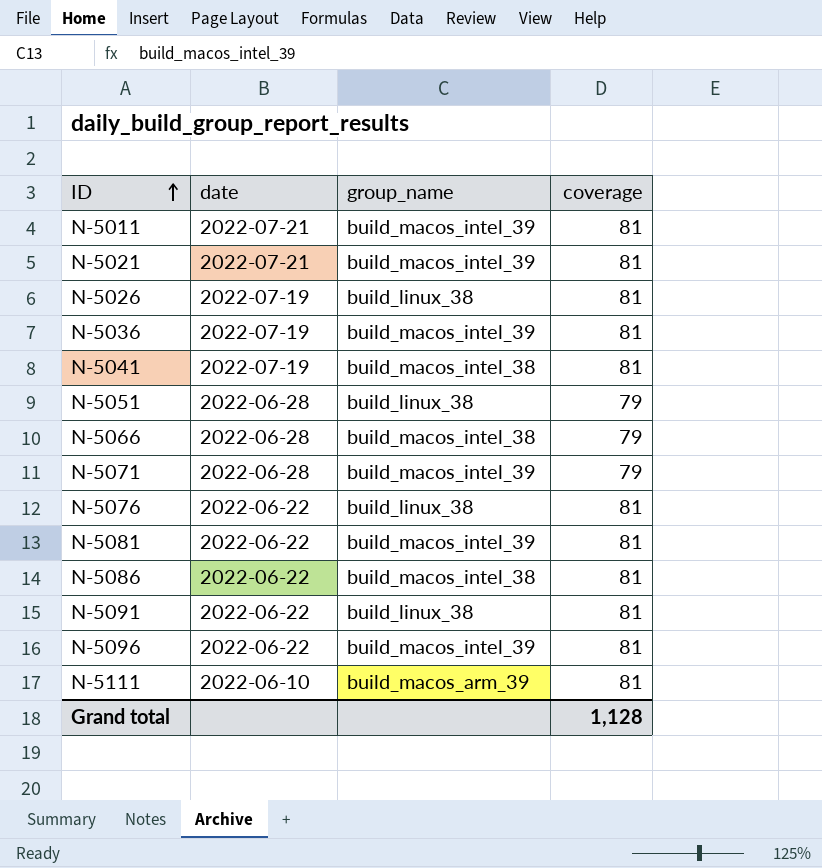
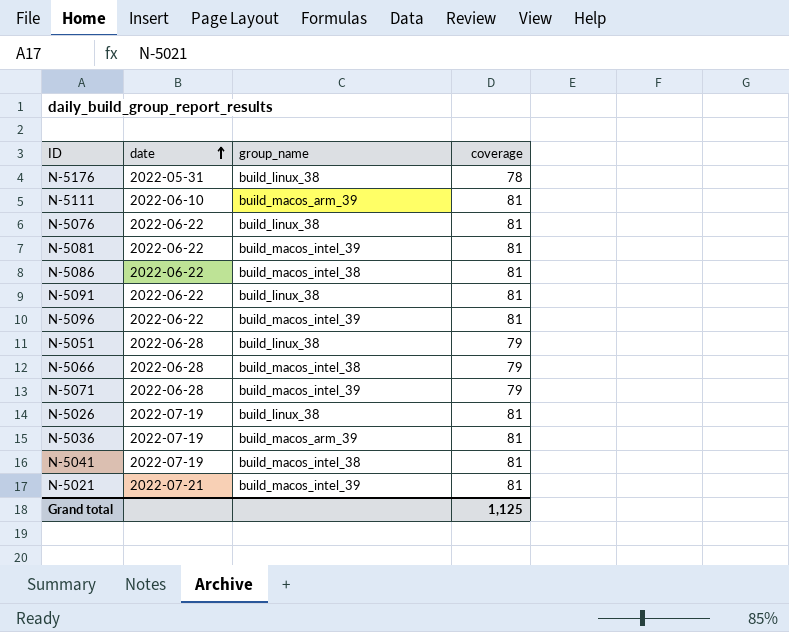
row order: ID ascending -> date ascending
row N-5011: 2022-07-21 | build_macos_intel_39 | 81 -> none
row N-5176: none -> 2022-05-31 | build_linux_38 | 78
N-5036 | group_name: build_macos_intel_39 -> build_macos_arm_39
Grand total | coverage: 1,128 -> 1,125

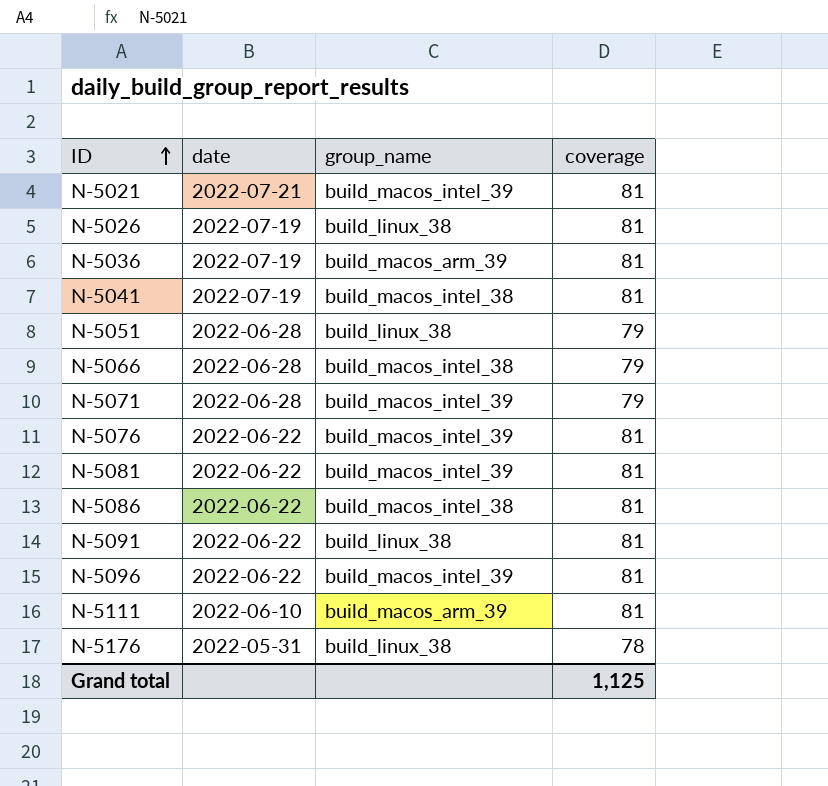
row order: date ascending -> ID ascending
N-5076 | group_name: build_linux_38 -> build_macos_intel_39

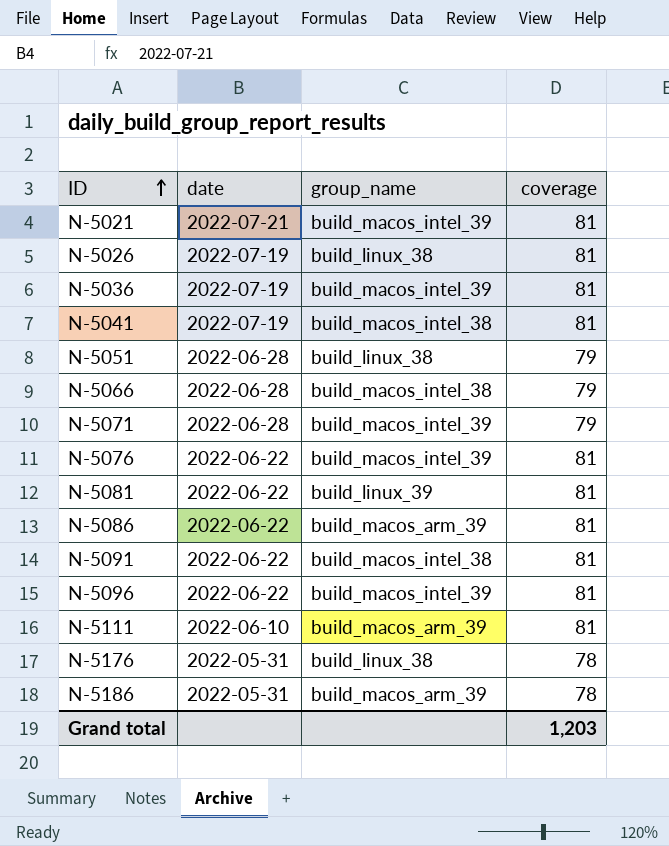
N-5036 | group_name: build_macos_arm_39 -> build_macos_intel_39
N-5081 | group_name: build_macos_intel_39 -> build_linux_39
N-5086 | group_name: build_macos_intel_38 -> build_macos_arm_39
N-5091 | group_name: build_linux_38 -> build_macos_intel_38
row N-5186: none -> 2022-05-31 | build_macos_arm_39 | 78
Grand total | coverage: 1,125 -> 1,203

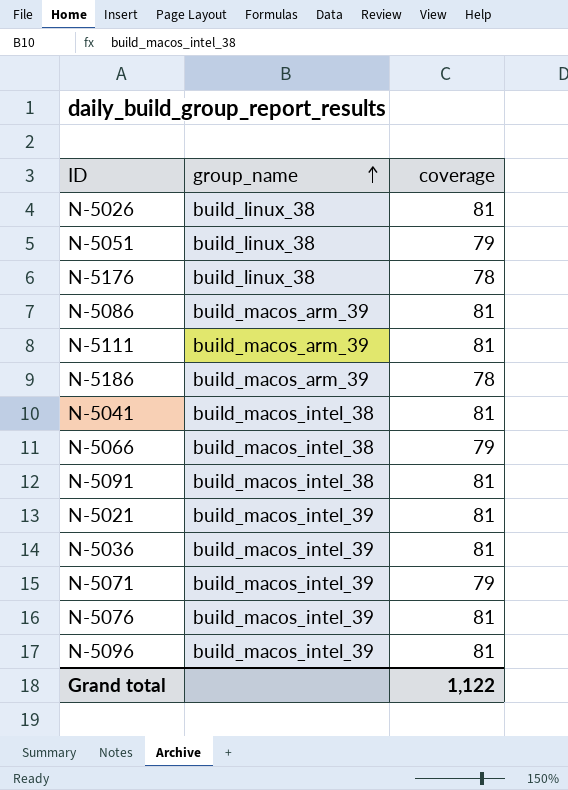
row order: ID ascending -> group_name ascending
column date | position: 2 -> none
row N-5081: 2022-06-22 | build_linux_39 | 81 -> none
Grand total | coverage: 1,203 -> 1,122

